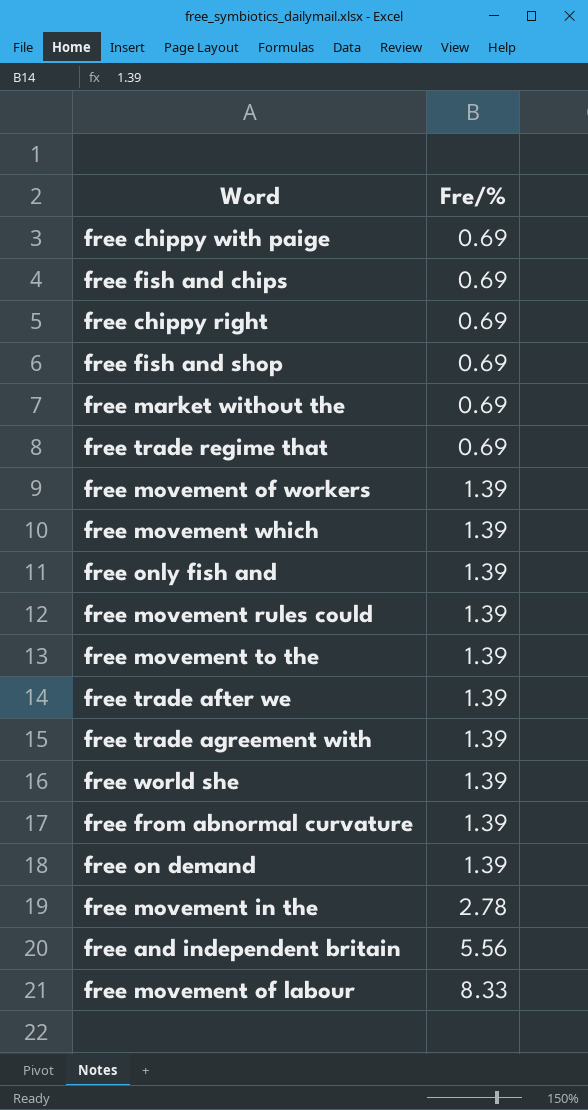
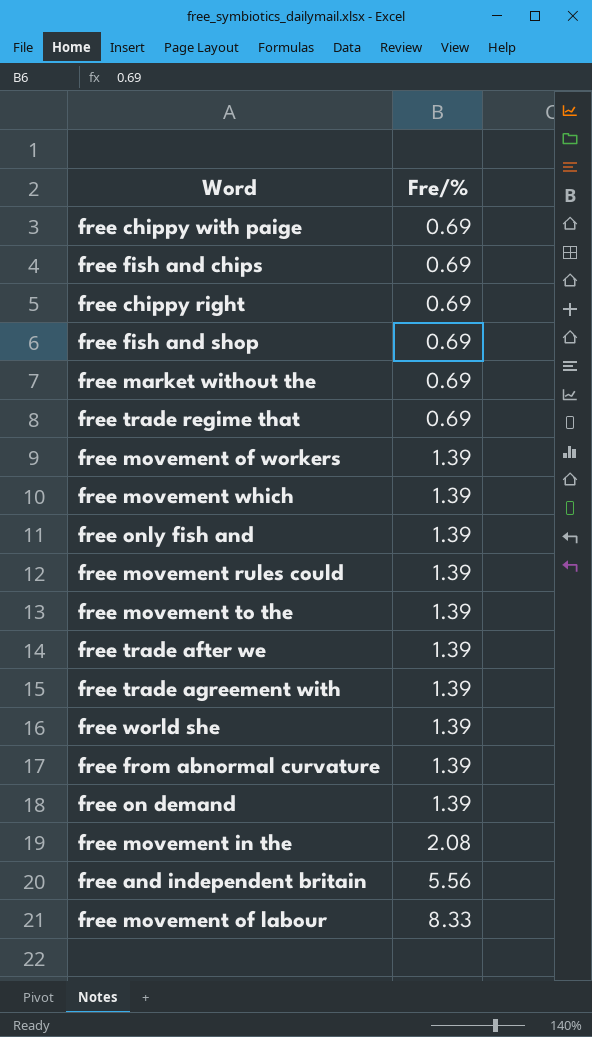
free movement in the | Fre/%: 2.78 -> 2.08

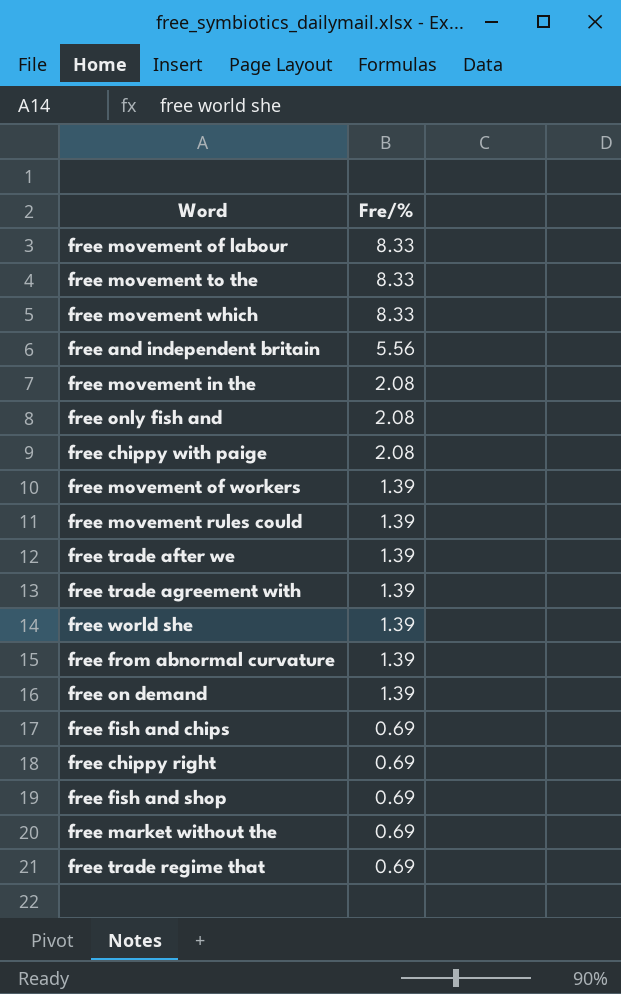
row order: Fre/% ascending -> Fre/% descending
free movement to the | Fre/%: 1.39 -> 8.33
free movement which | Fre/%: 1.39 -> 8.33
free only fish and | Fre/%: 1.39 -> 2.08
free chippy with paige | Fre/%: 0.69 -> 2.08

